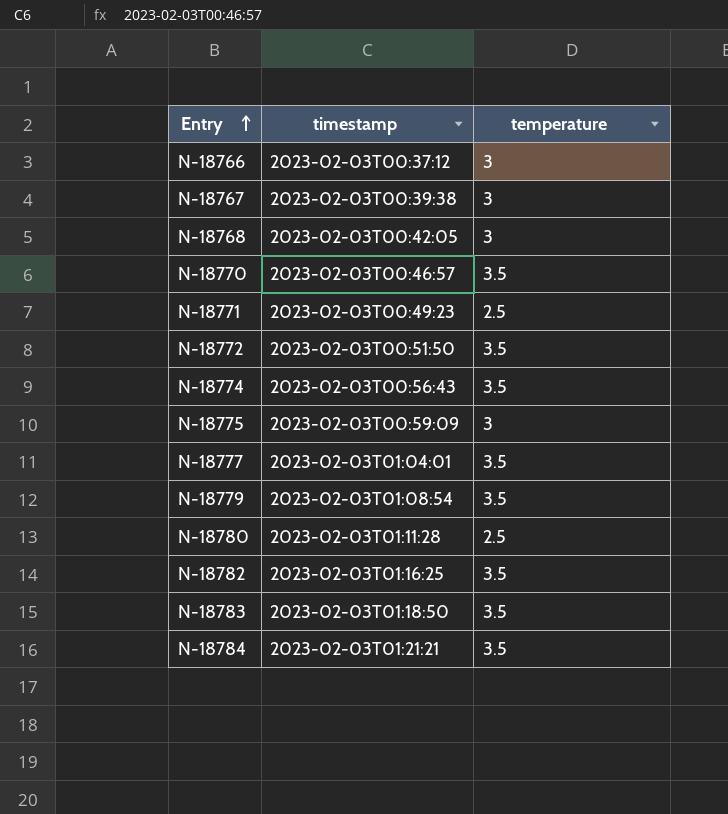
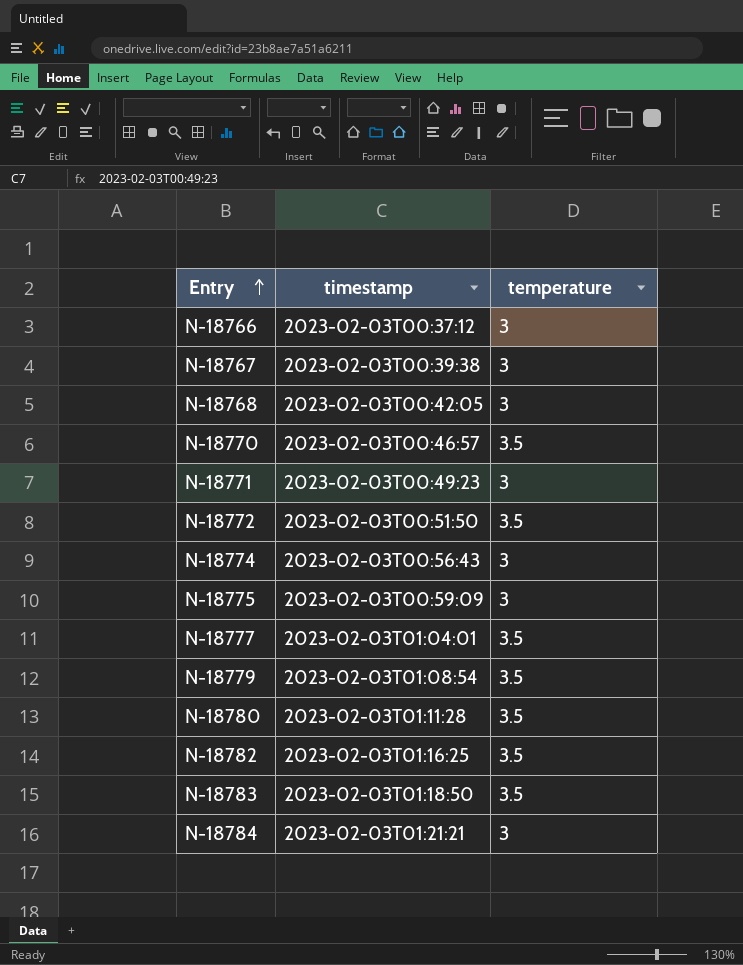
N-18771 | temperature: 2.5 -> 3
N-18774 | temperature: 3.5 -> 3
N-18780 | temperature: 2.5 -> 3.5
N-18784 | temperature: 3.5 -> 3

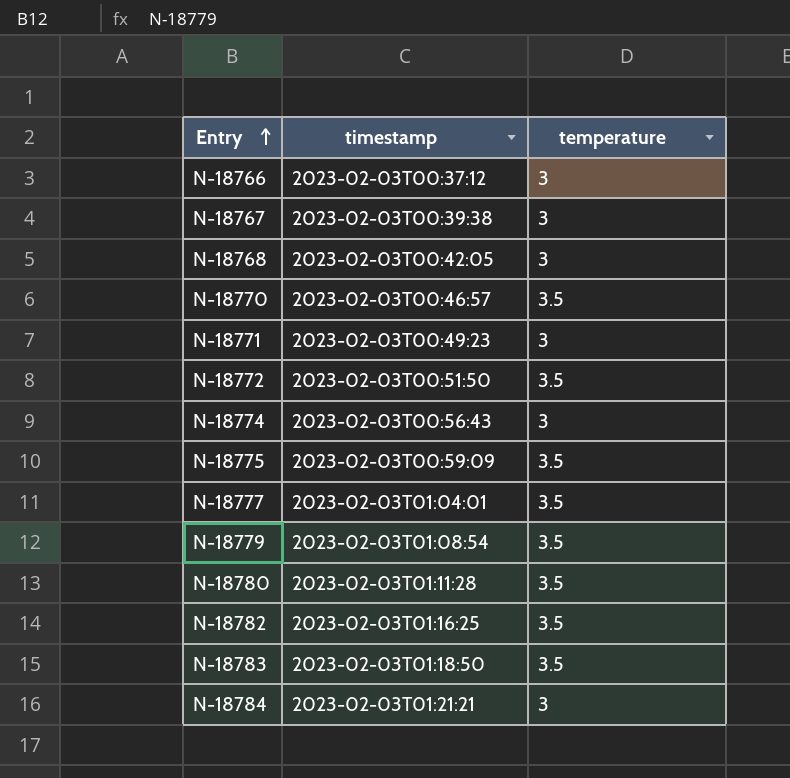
N-18775 | temperature: 3 -> 3.5

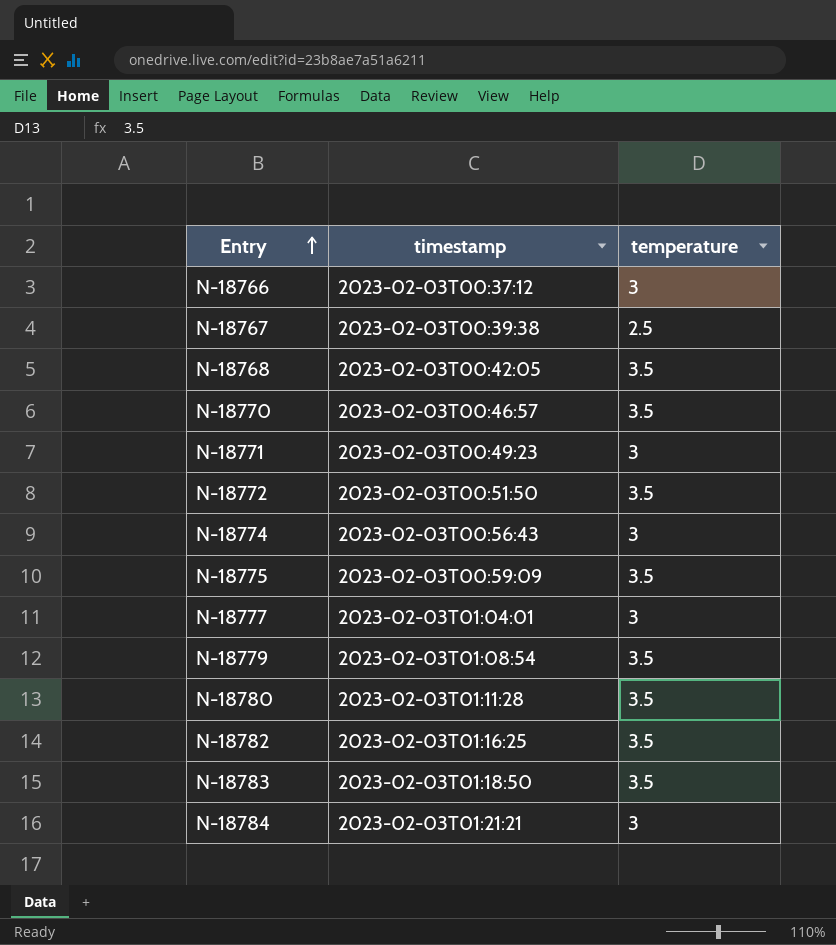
N-18767 | temperature: 3 -> 2.5
N-18768 | temperature: 3 -> 3.5
N-18777 | temperature: 3.5 -> 3

